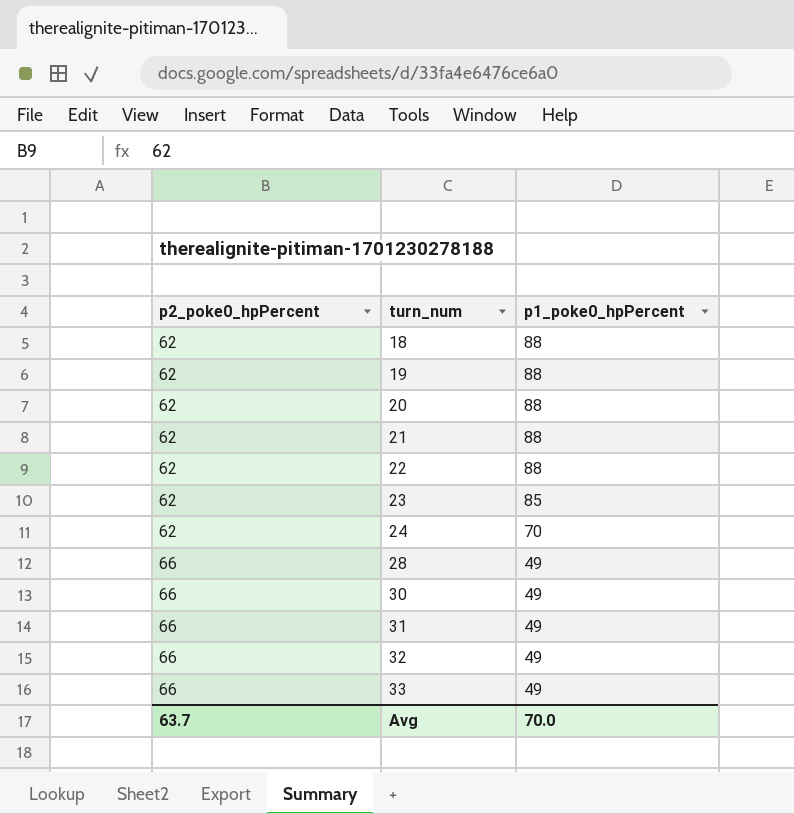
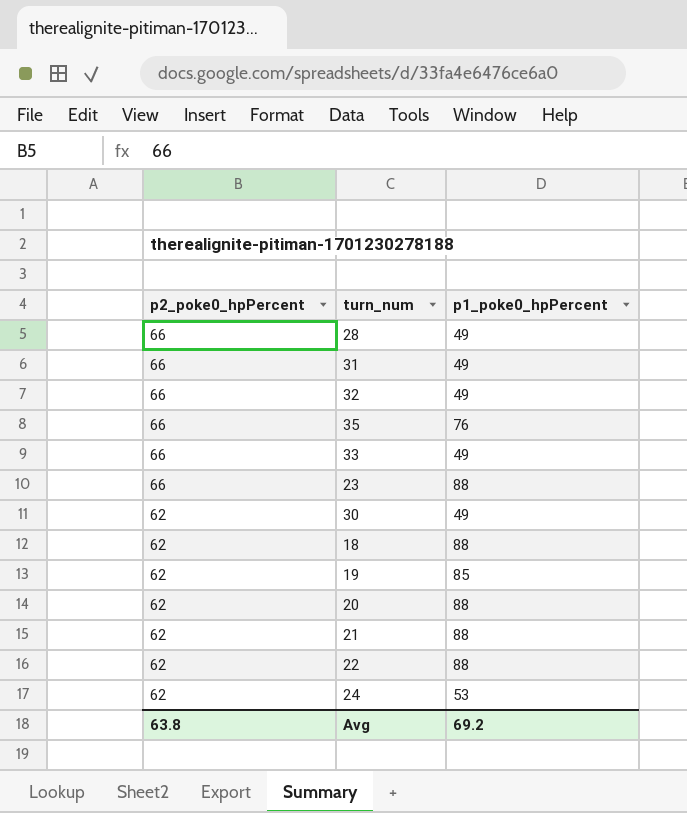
row order: p2_poke0_hpPercent ascending -> p2_poke0_hpPercent descending
row 35: none -> 66 | 76
23 | p2_poke0_hpPercent: 62 -> 66
23 | p1_poke0_hpPercent: 85 -> 88
30 | p2_poke0_hpPercent: 66 -> 62
19 | p1_poke0_hpPercent: 88 -> 85
24 | p1_poke0_hpPercent: 70 -> 53
Avg | p2_poke0_hpPercent: 63.7 -> 63.8
Avg | p1_poke0_hpPercent: 70.0 -> 69.2

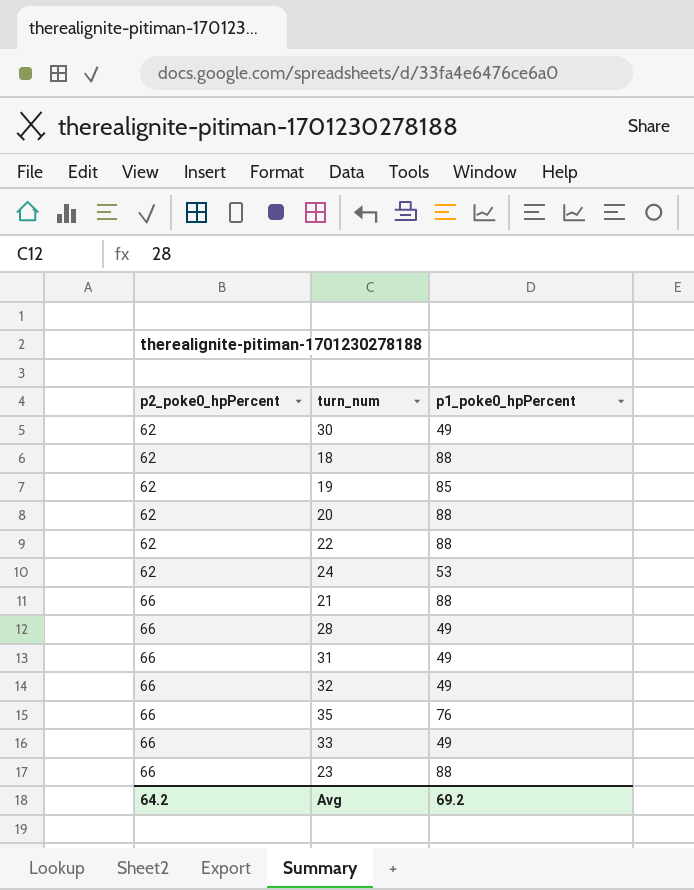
row order: p2_poke0_hpPercent descending -> p2_poke0_hpPercent ascending
21 | p2_poke0_hpPercent: 62 -> 66
Avg | p2_poke0_hpPercent: 63.8 -> 64.2

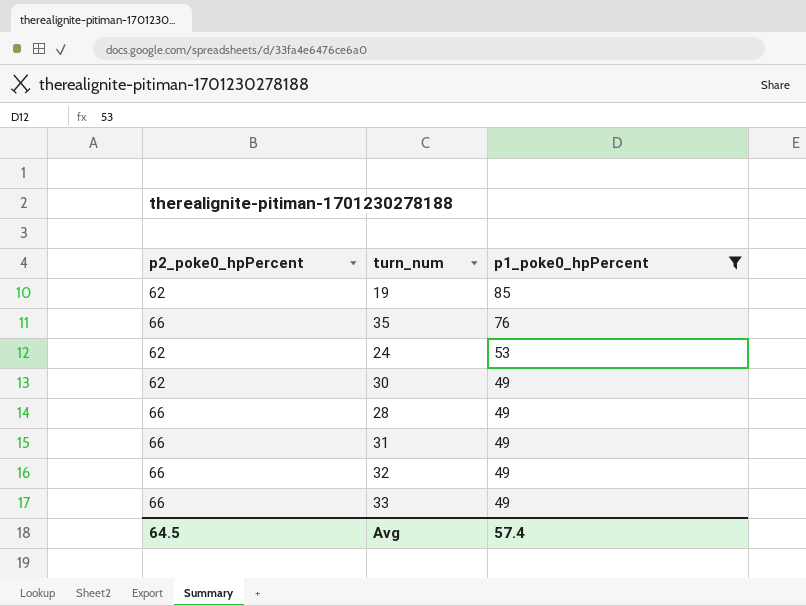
filter: none -> p1_poke0_hpPercent != 88
row order: p2_poke0_hpPercent ascending -> p1_poke0_hpPercent descending
Avg | p2_poke0_hpPercent: 64.2 -> 64.5
Avg | p1_poke0_hpPercent: 69.2 -> 57.4

